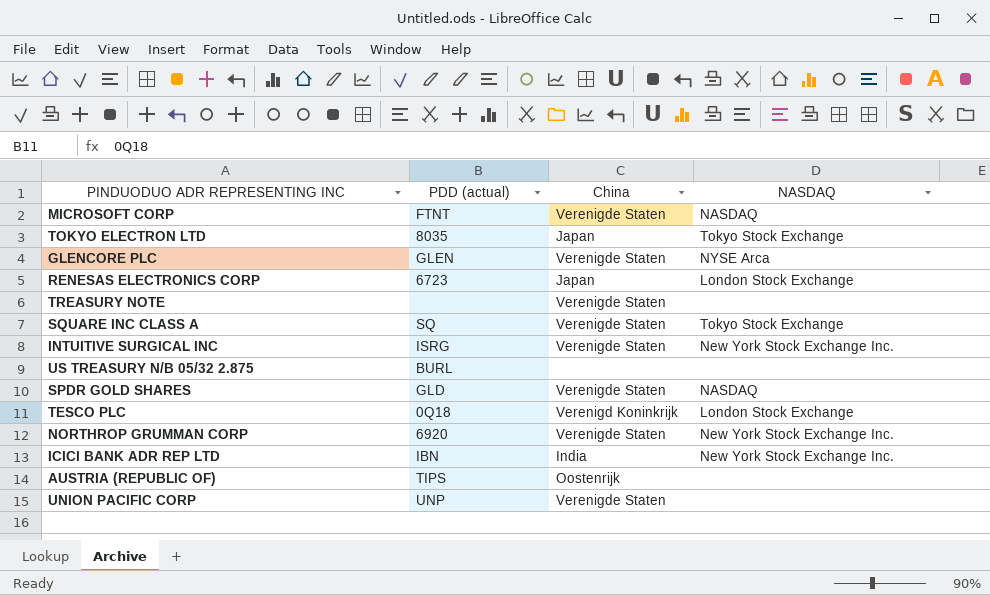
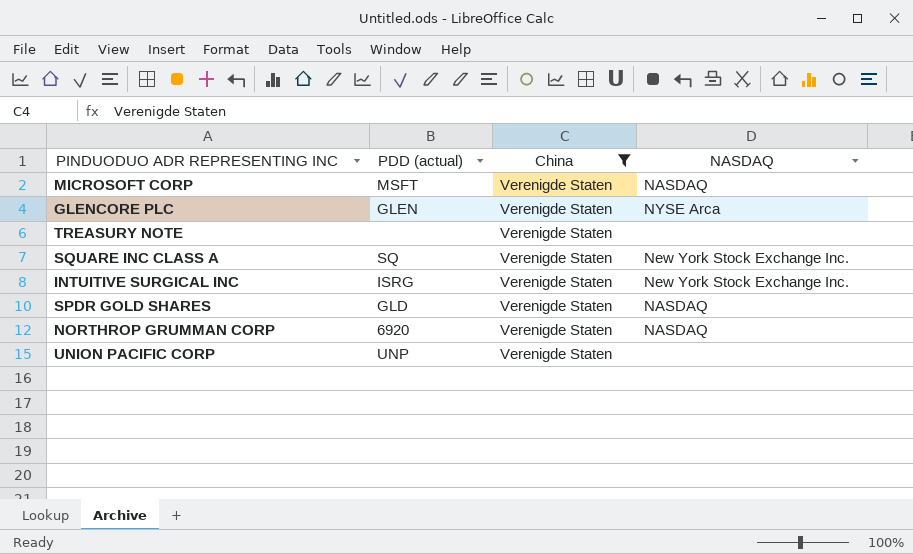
filter: none -> China = Verenigde Staten
MICROSOFT CORP | PDD (actual): FTNT -> MSFT
SQUARE INC CLASS A | NASDAQ: Tokyo Stock Exchange -> New York Stock Exchange Inc.
NORTHROP GRUMMAN CORP | NASDAQ: New York Stock Exchange Inc. -> NASDAQ

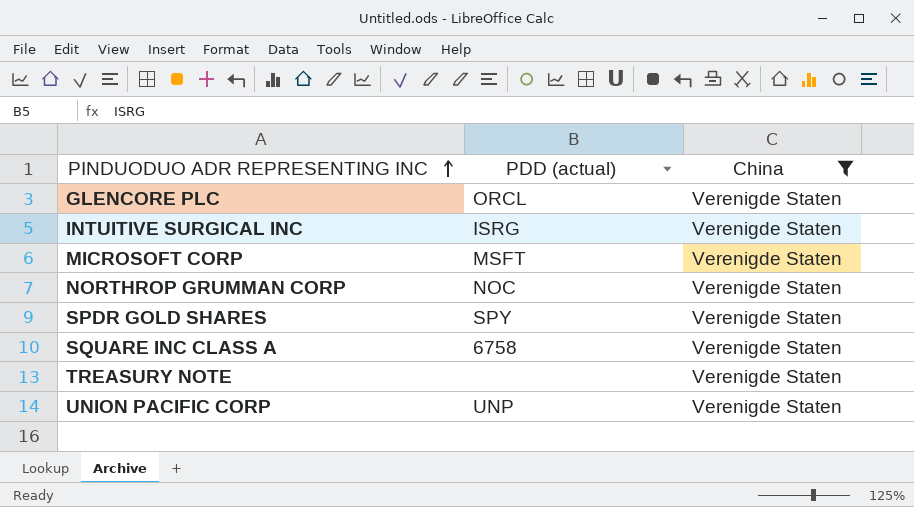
row order: none -> PINDUODUO ADR REPRESENTING INC ascending
column NASDAQ | position: 4 -> none
GLENCORE PLC | PDD (actual): GLEN -> ORCL
NORTHROP GRUMMAN CORP | PDD (actual): 6920 -> NOC
SPDR GOLD SHARES | PDD (actual): GLD -> SPY
SQUARE INC CLASS A | PDD (actual): SQ -> 6758

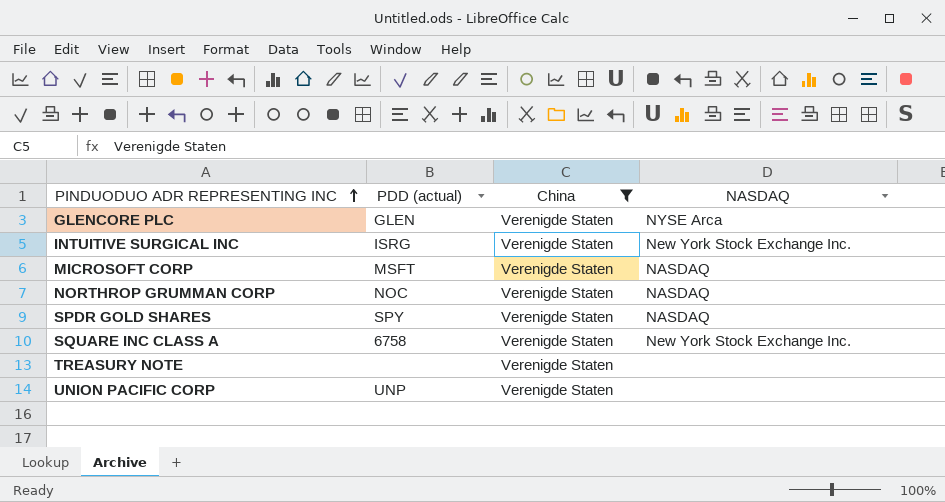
column NASDAQ | position: none -> 4
GLENCORE PLC | PDD (actual): ORCL -> GLEN

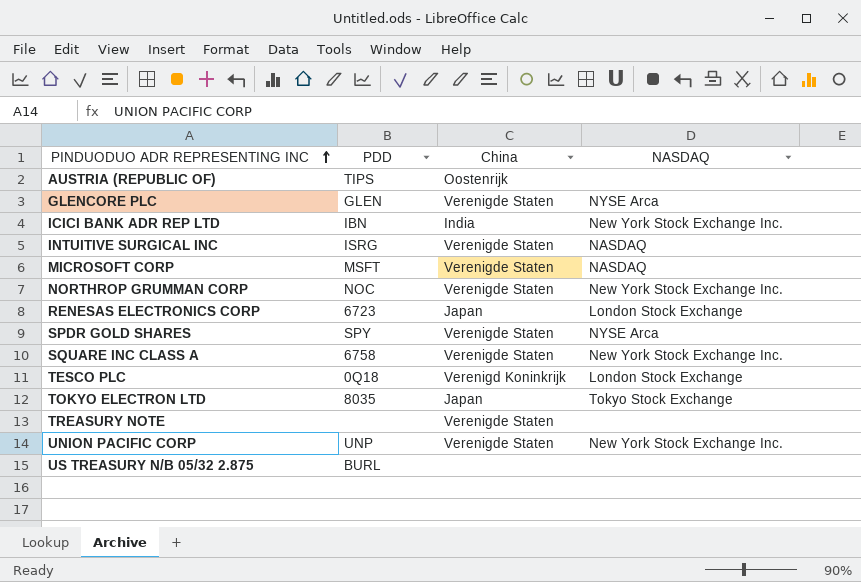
filter: China = Verenigde Staten -> none
column name: PDD (actual) -> PDD
INTUITIVE SURGICAL INC | NASDAQ: New York Stock Exchange Inc. -> NASDAQ
NORTHROP GRUMMAN CORP | NASDAQ: NASDAQ -> New York Stock Exchange Inc.
SPDR GOLD SHARES | NASDAQ: NASDAQ -> NYSE Arca
UNION PACIFIC CORP | NASDAQ: none -> New York Stock Exchange Inc.

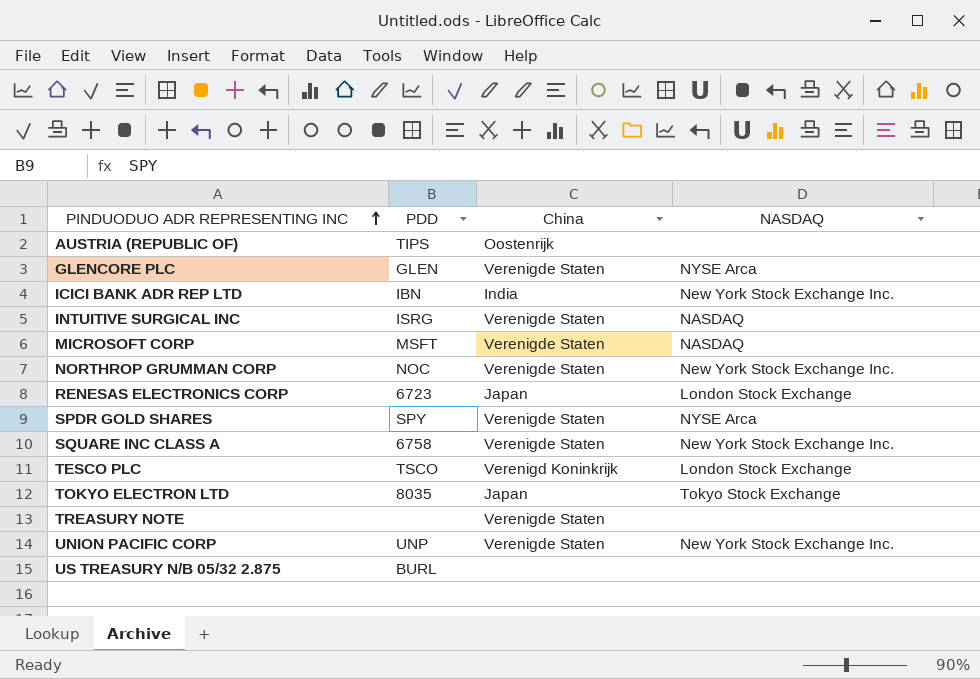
TESCO PLC | PDD: 0Q18 -> TSCO

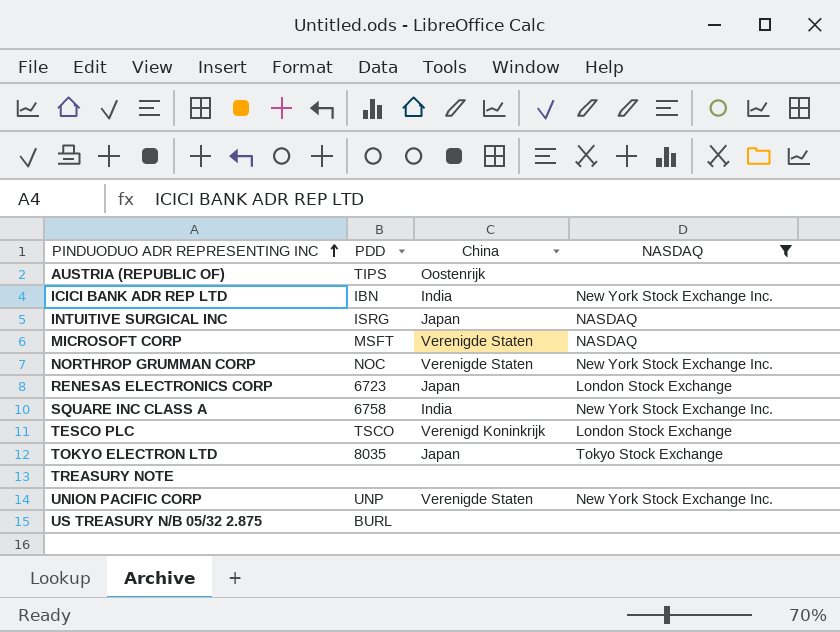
filter: none -> NASDAQ != NYSE Arca
INTUITIVE SURGICAL INC | China: Verenigde Staten -> Japan
SQUARE INC CLASS A | China: Verenigde Staten -> India
TREASURY NOTE | China: Verenigde Staten -> none

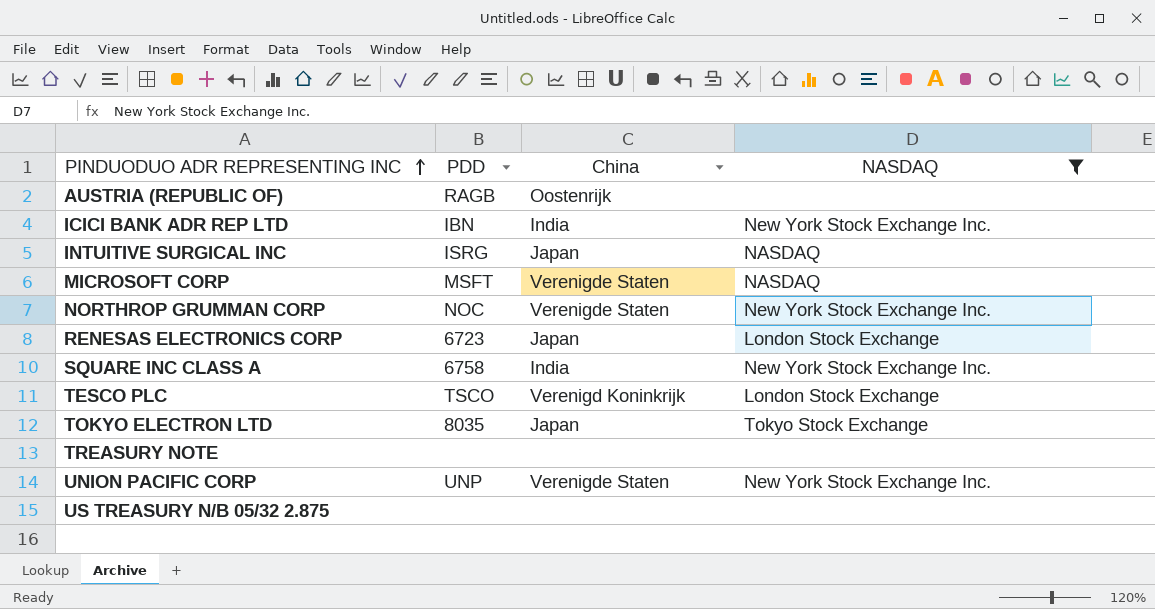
AUSTRIA (REPUBLIC OF) | PDD: TIPS -> RAGB
US TREASURY N/B 05/32 2.875 | PDD: BURL -> none

